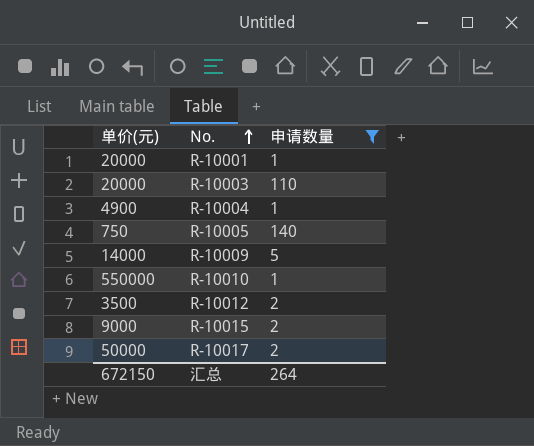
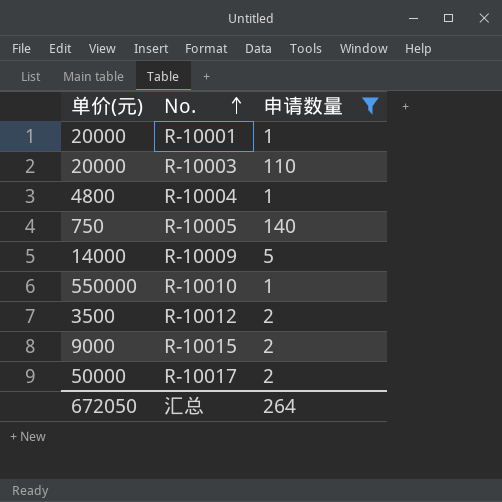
R-10004 | 单价(元): 4900 -> 4800
汇总 | 单价(元): 672150 -> 672050

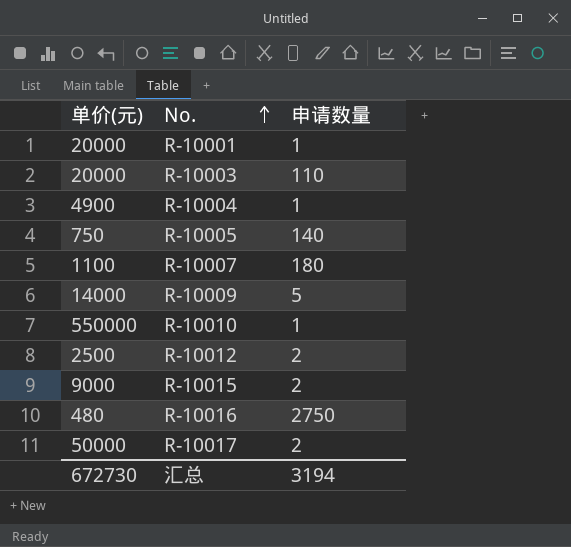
filter: 申请数量 <= 140 -> none
R-10004 | 单价(元): 4800 -> 4900
R-10012 | 单价(元): 3500 -> 2500
汇总 | 单价(元): 672050 -> 672730
汇总 | 申请数量: 264 -> 3194

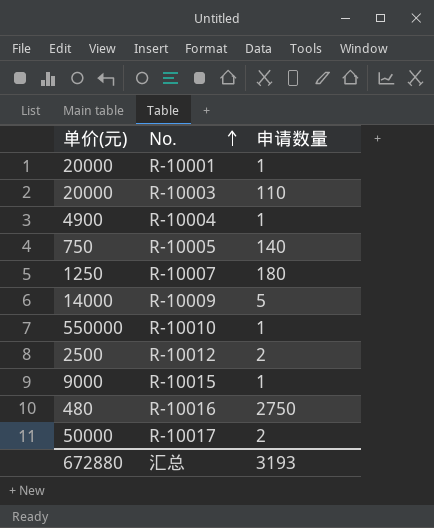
R-10007 | 单价(元): 1100 -> 1250
R-10015 | 申请数量: 2 -> 1
汇总 | 单价(元): 672730 -> 672880
汇总 | 申请数量: 3194 -> 3193

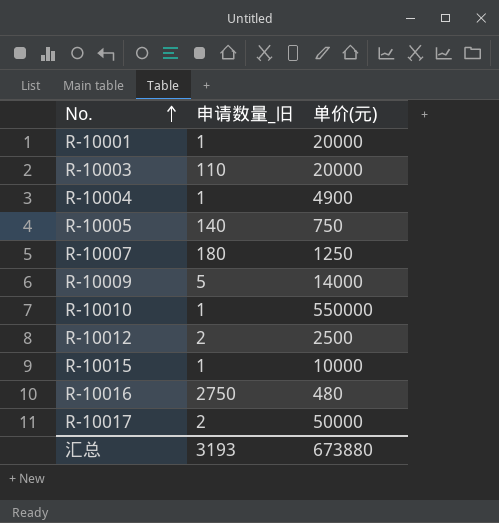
column name: 申请数量 -> 申请数量_旧
column 单价(元) | position: 1 -> 3
R-10015 | 单价(元): 9000 -> 10000
汇总 | 单价(元): 672880 -> 673880

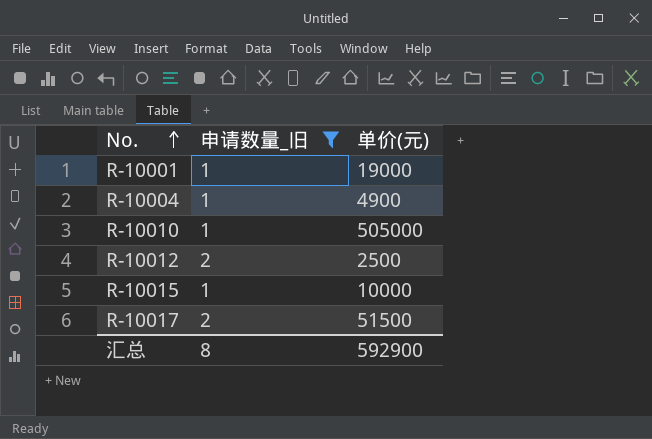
filter: none -> 申请数量_旧 <= 2
R-10001 | 单价(元): 20000 -> 19000
R-10010 | 单价(元): 550000 -> 505000
R-10017 | 单价(元): 50000 -> 51500
汇总 | 申请数量_旧: 3193 -> 8
汇总 | 单价(元): 673880 -> 592900

